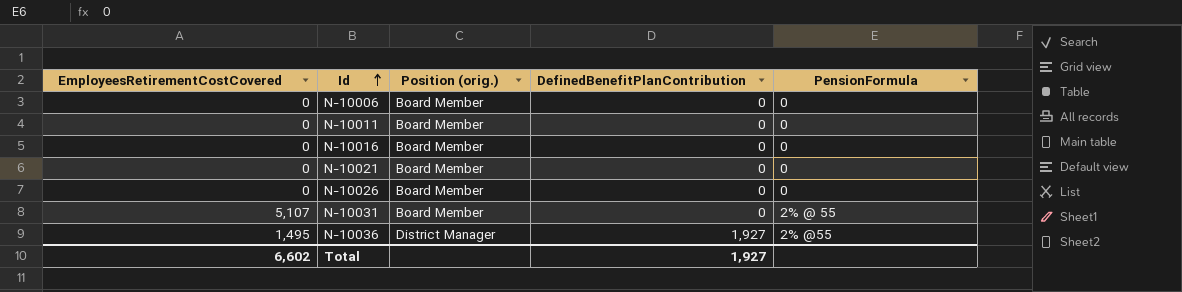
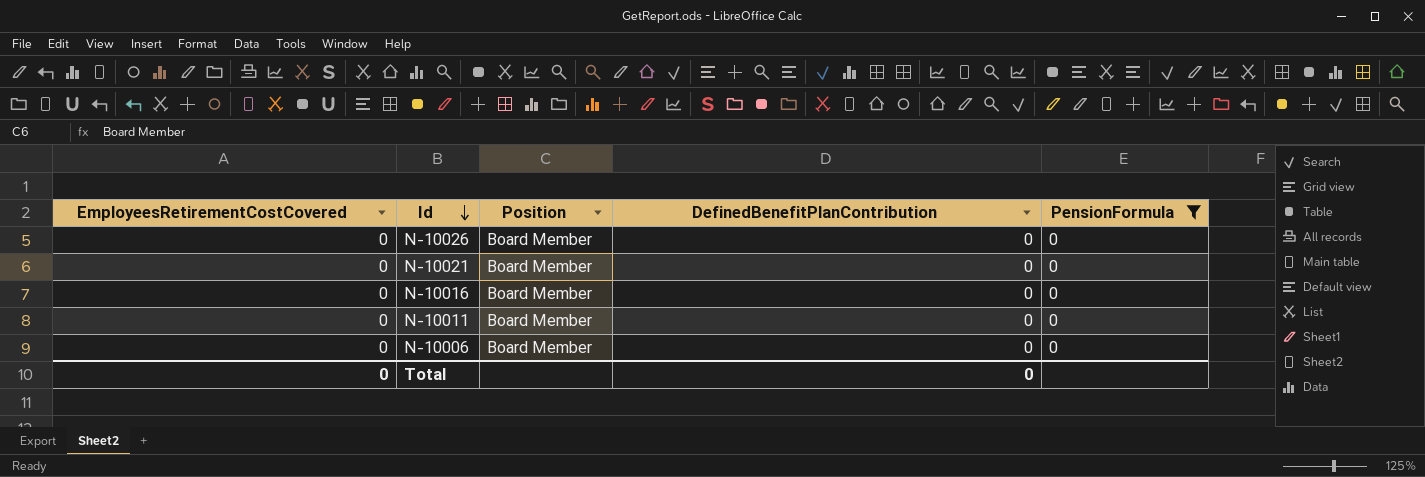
filter: none -> PensionFormula = 0
row order: Id ascending -> Id descending
column name: Position (orig.) -> Position
Total | EmployeesRetirementCostCovered: 6,602 -> 0
Total | DefinedBenefitPlanContribution: 1,927 -> 0

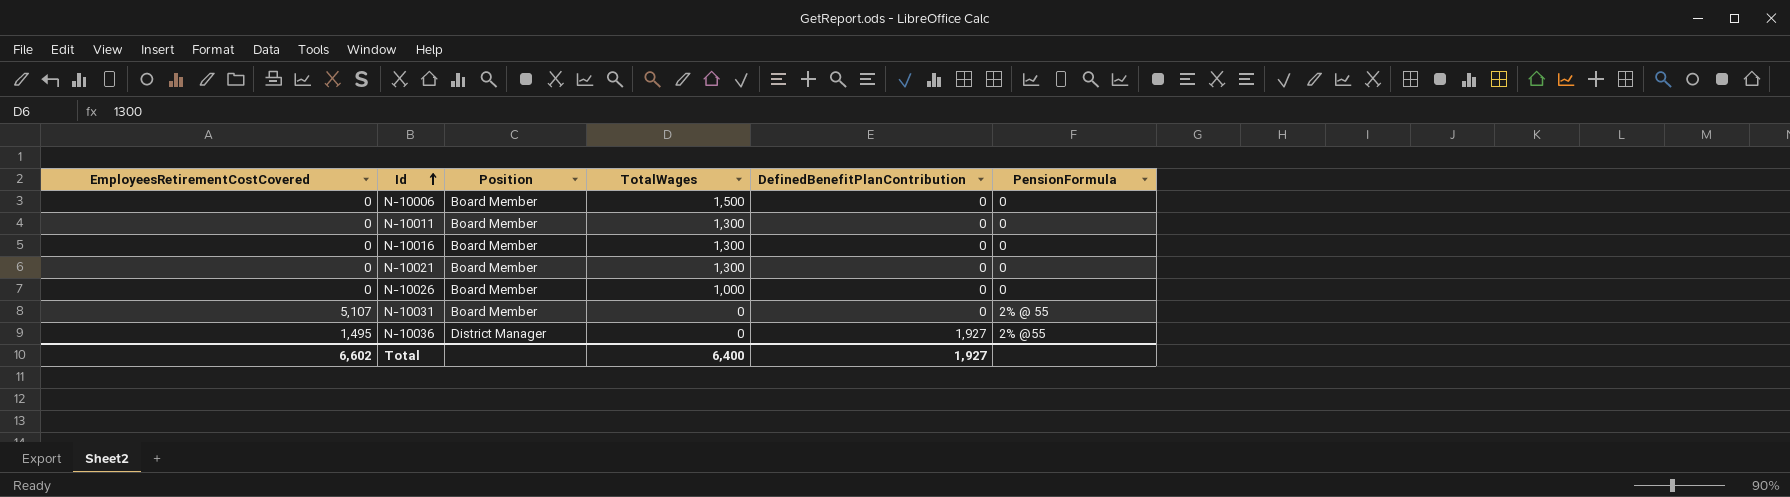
filter: PensionFormula = 0 -> none
row order: Id descending -> Id ascending
column TotalWages | position: none -> 4
Total | EmployeesRetirementCostCovered: 0 -> 6,602
Total | DefinedBenefitPlanContribution: 0 -> 1,927

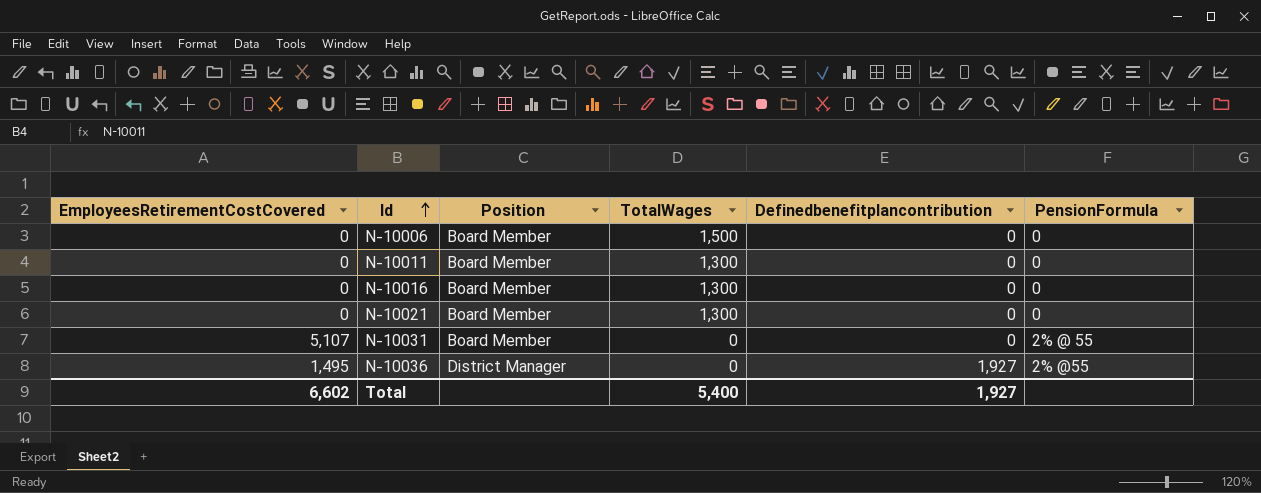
column name: DefinedBenefitPlanContribution -> Definedbenefitplancontribution
row N-10026: 0 | Board Member | 1,000 | 0 | 0 -> none
Total | TotalWages: 6,400 -> 5,400

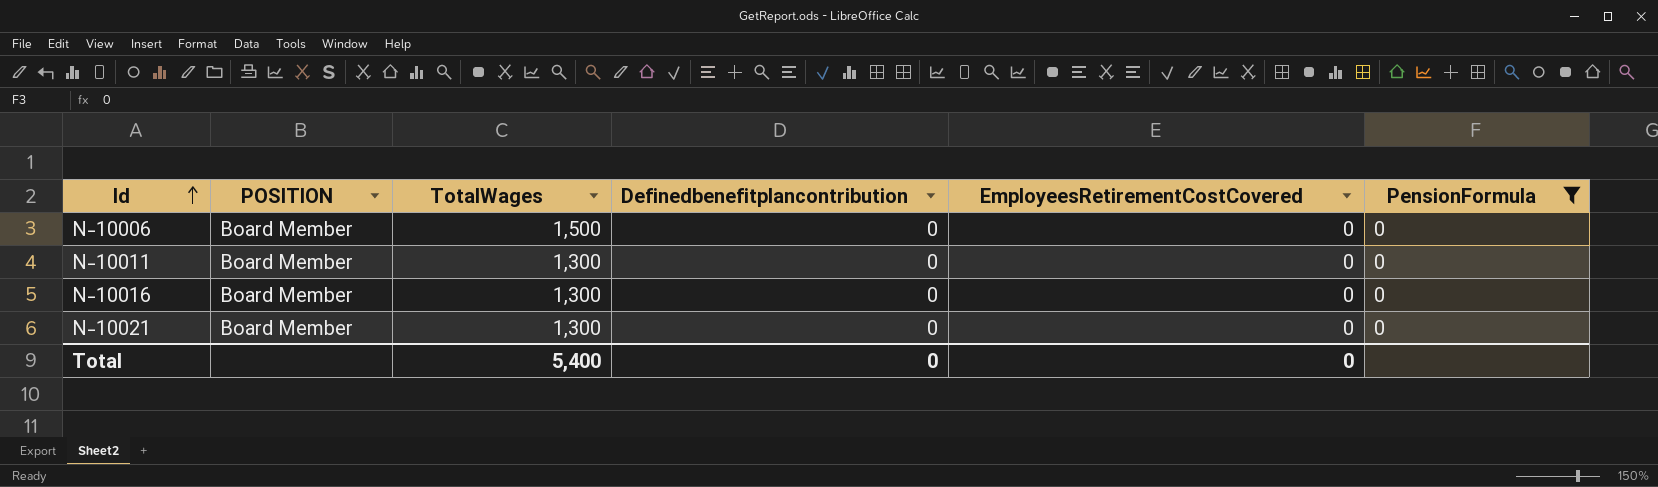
filter: none -> PensionFormula = 0
column name: Position -> POSITION
column EmployeesRetirementCostCovered | position: 1 -> 5
Total | Definedbenefitplancontribution: 1,927 -> 0
Total | EmployeesRetirementCostCovered: 6,602 -> 0

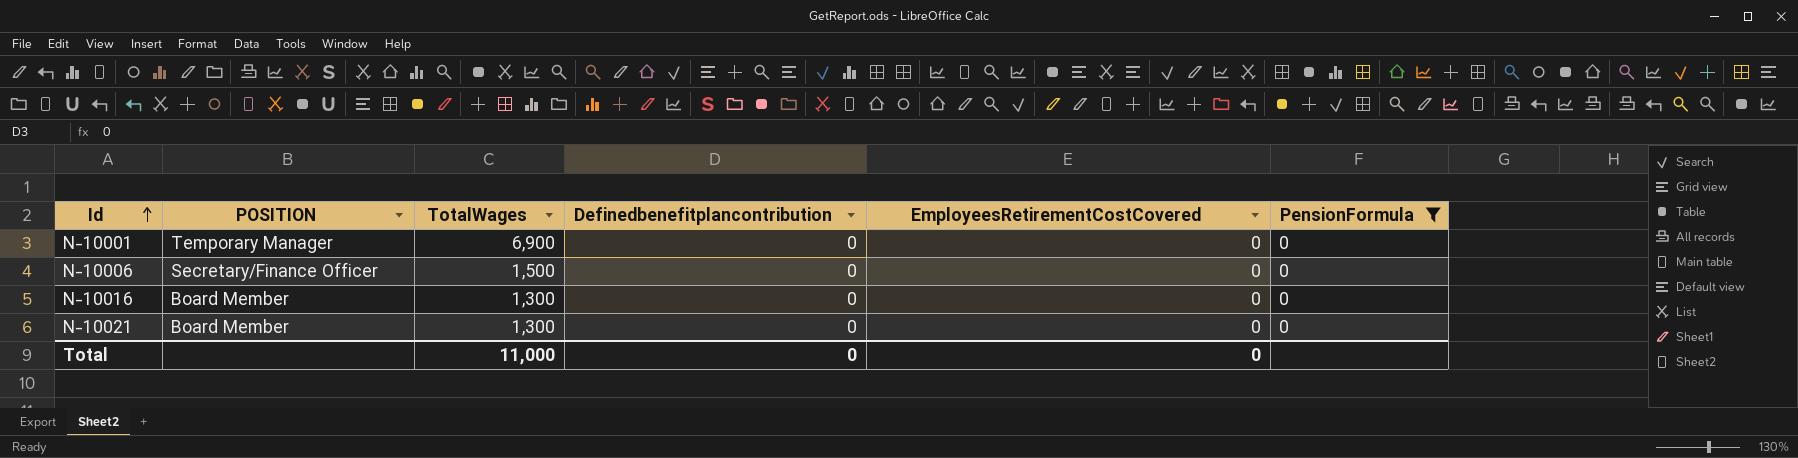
row N-10011: Board Member | 1,300 | 0 | 0 | 0 -> none
row N-10001: none -> Temporary Manager | 6,900 | 0 | 0 | 0
N-10006 | POSITION: Board Member -> Secretary/Finance Officer
Total | TotalWages: 5,400 -> 11,000

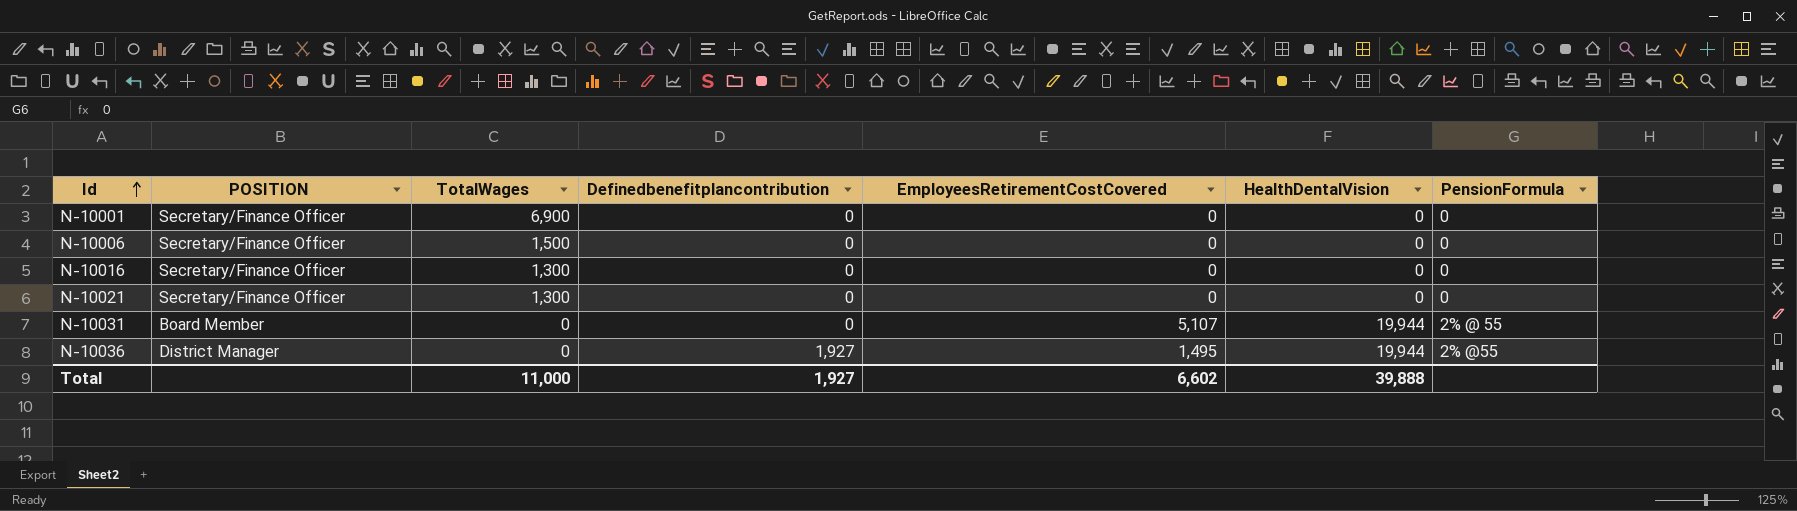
filter: PensionFormula = 0 -> none
column HealthDentalVision | position: none -> 6
N-10001 | POSITION: Temporary Manager -> Secretary/Finance Officer
N-10016 | POSITION: Board Member -> Secretary/Finance Officer
N-10021 | POSITION: Board Member -> Secretary/Finance Officer
Total | Definedbenefitplancontribution: 0 -> 1,927
Total | EmployeesRetirementCostCovered: 0 -> 6,602

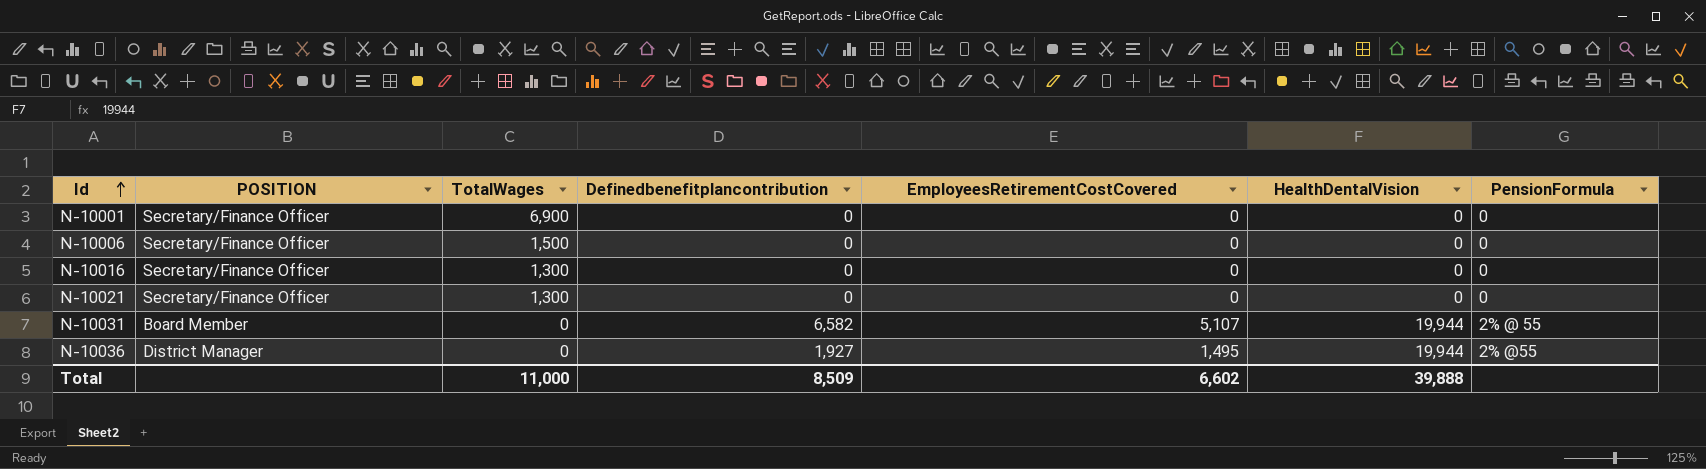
N-10031 | Definedbenefitplancontribution: 0 -> 6,582
Total | Definedbenefitplancontribution: 1,927 -> 8,509

